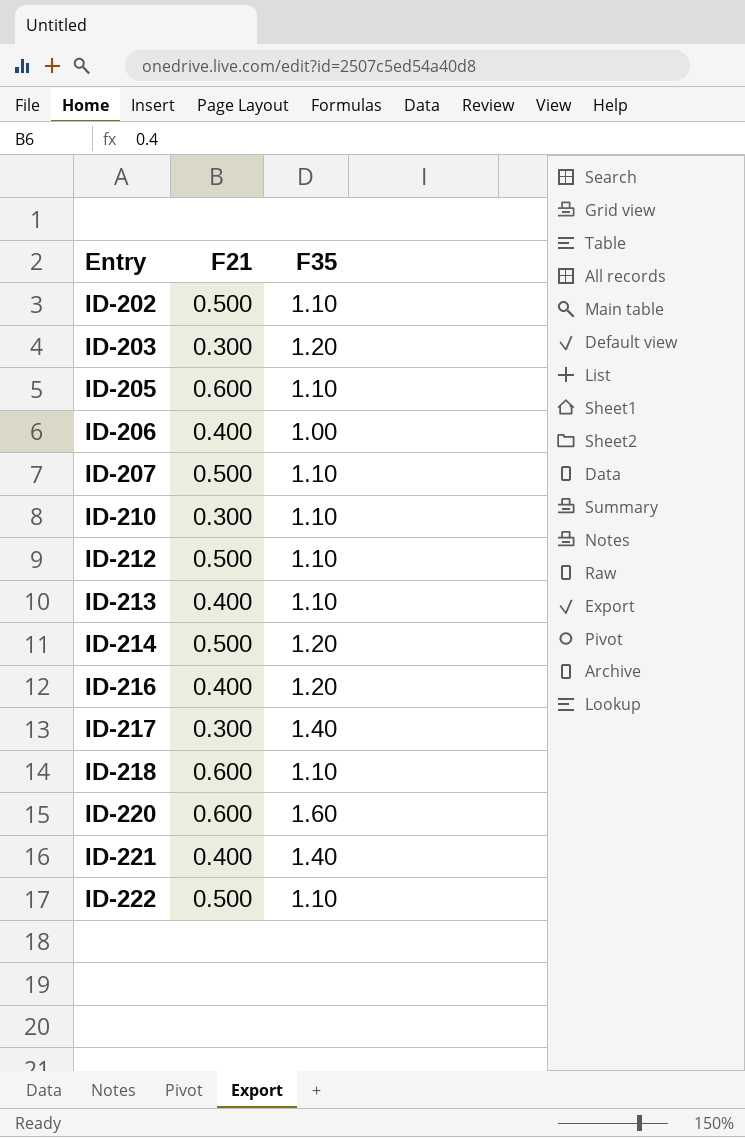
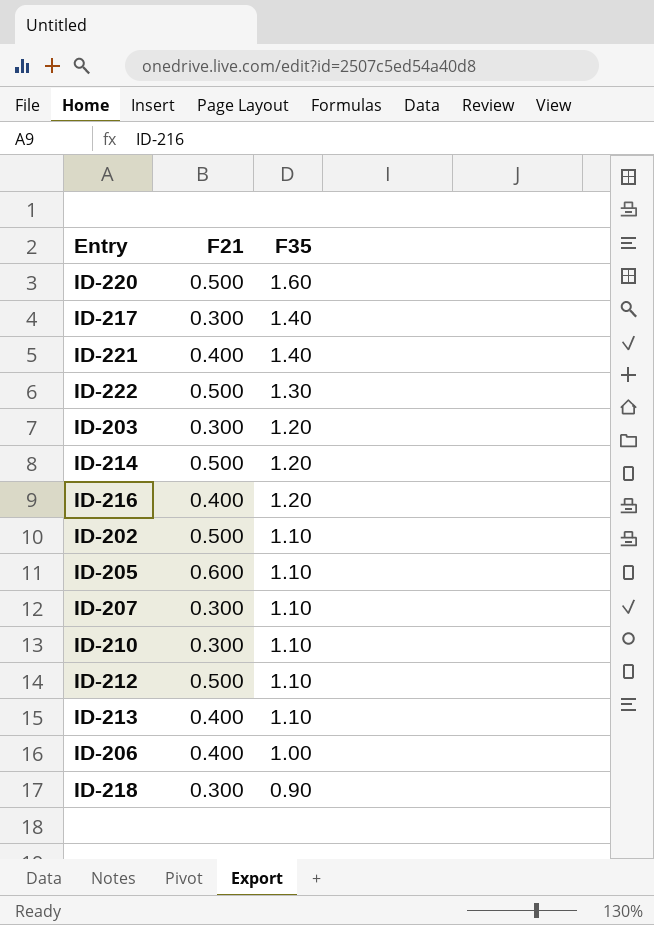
row order: Entry ascending -> F35 descending
ID-220 | F21: 0.600 -> 0.500
ID-222 | F35: 1.10 -> 1.30
ID-207 | F21: 0.500 -> 0.300
ID-218 | F21: 0.600 -> 0.300
ID-218 | F35: 1.10 -> 0.90

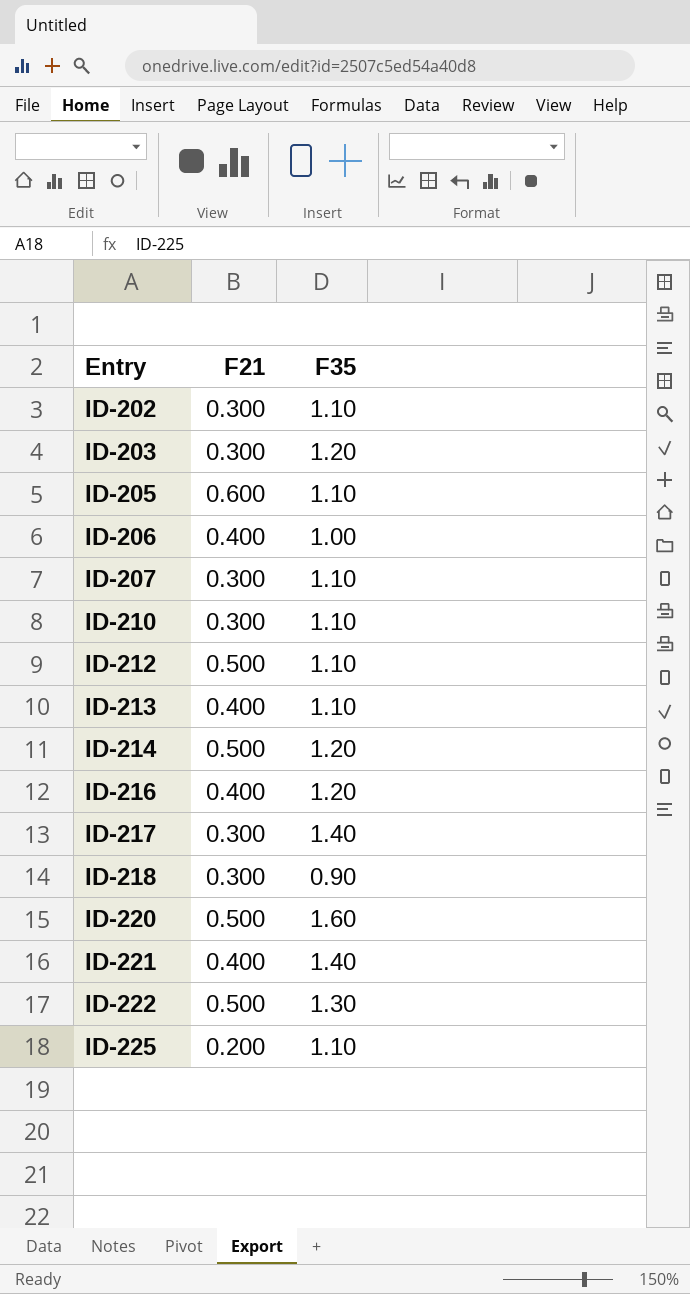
row order: F35 descending -> Entry ascending
ID-202 | F21: 0.500 -> 0.300
row ID-225: none -> 0.200 | 1.10

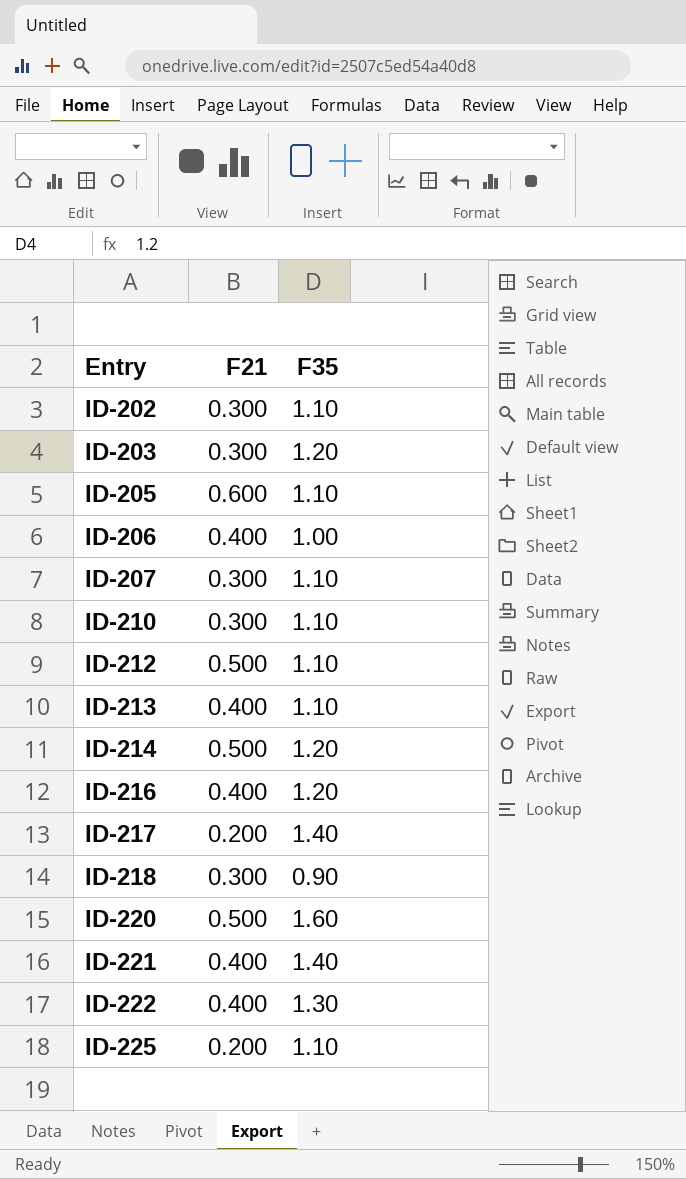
ID-217 | F21: 0.300 -> 0.200
ID-222 | F21: 0.500 -> 0.400

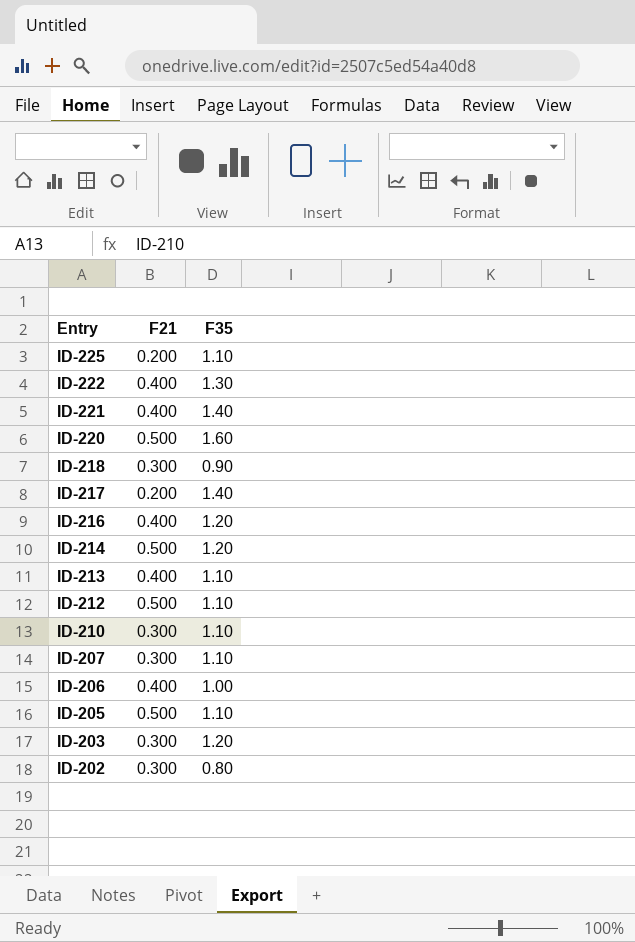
row order: Entry ascending -> Entry descending
ID-205 | F21: 0.600 -> 0.500
ID-202 | F35: 1.10 -> 0.80

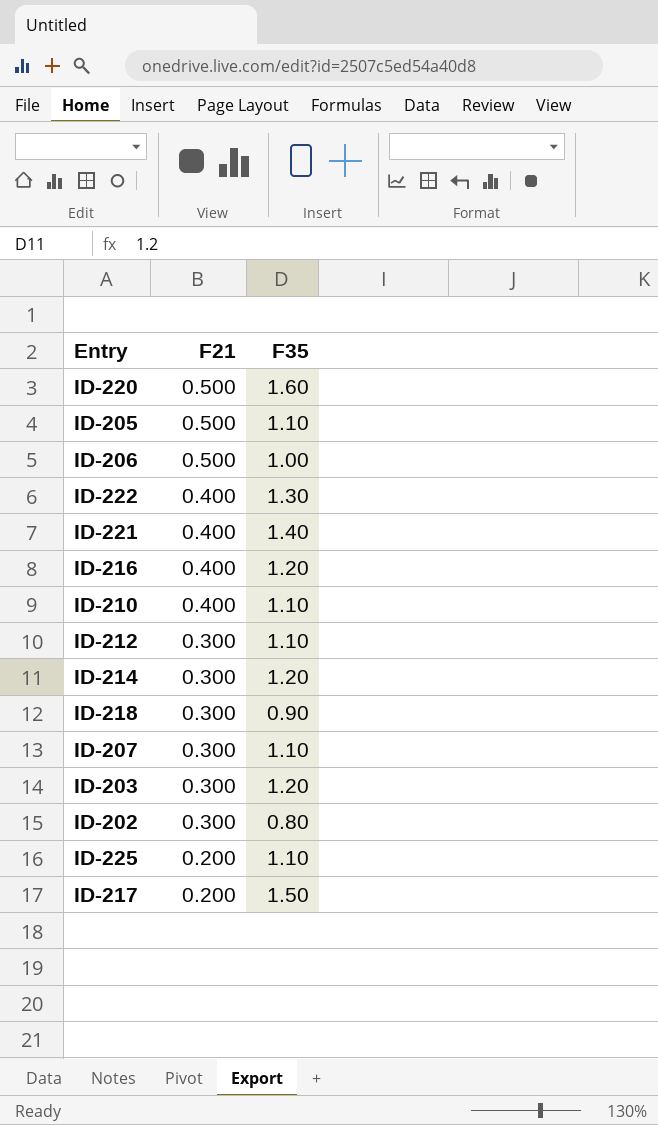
row order: Entry descending -> F21 descending
row ID-213: 0.400 | 1.10 -> none
ID-206 | F21: 0.400 -> 0.500
ID-210 | F21: 0.300 -> 0.400
ID-212 | F21: 0.500 -> 0.300
ID-214 | F21: 0.500 -> 0.300
ID-217 | F35: 1.40 -> 1.50

